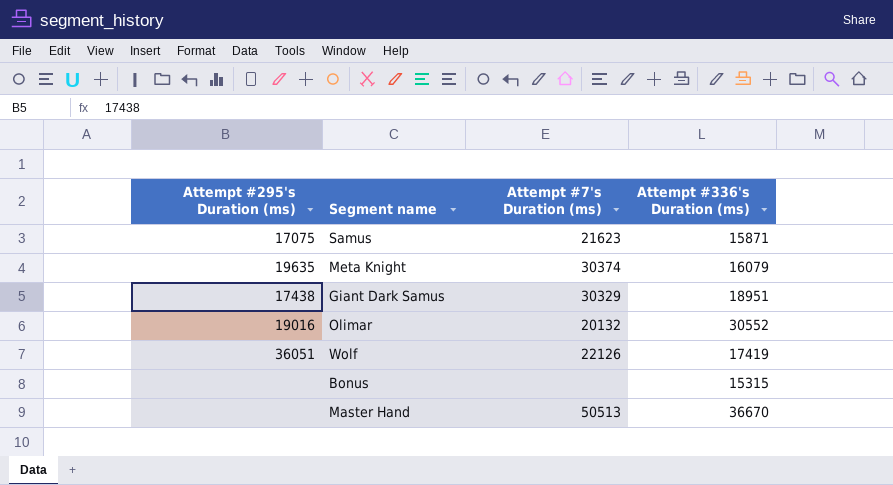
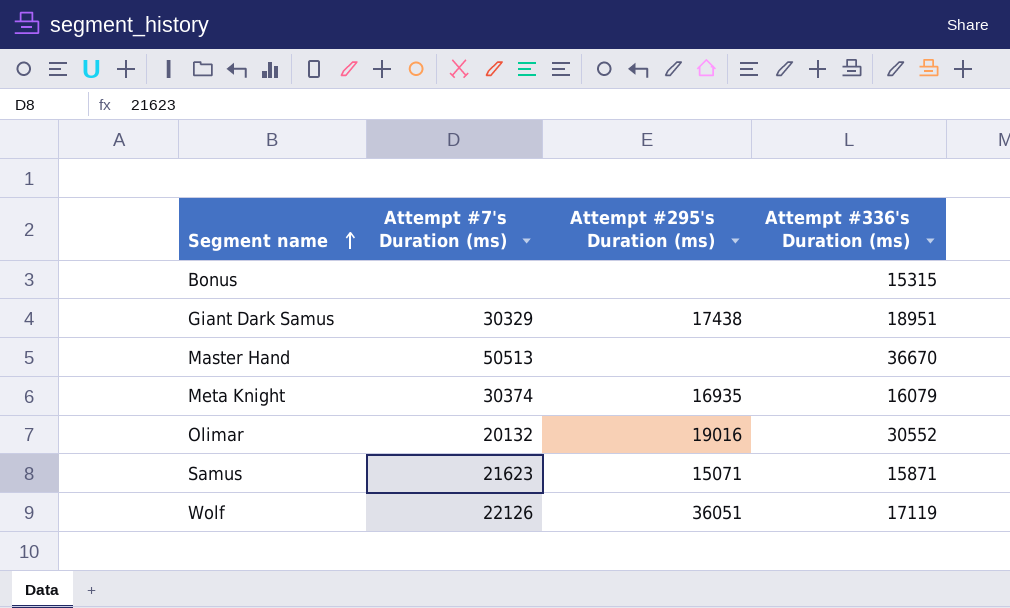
row order: none -> Segment name ascending
column Attempt #295's Duration (ms) | position: 1 -> 3
Meta Knight | Attempt #295's Duration (ms): 19635 -> 16935
Samus | Attempt #295's Duration (ms): 17075 -> 15071
Wolf | Attempt #336's Duration (ms): 17419 -> 17119

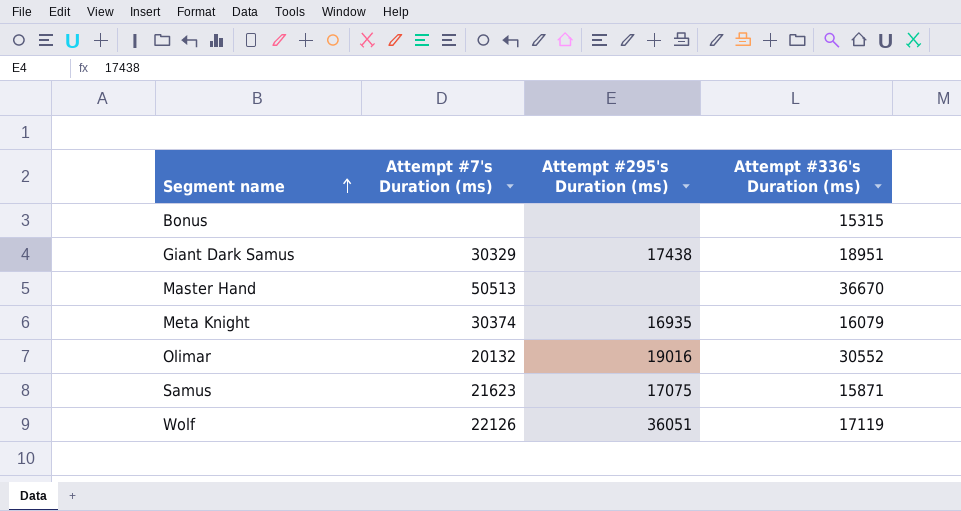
Samus | Attempt #295's Duration (ms): 15071 -> 17075

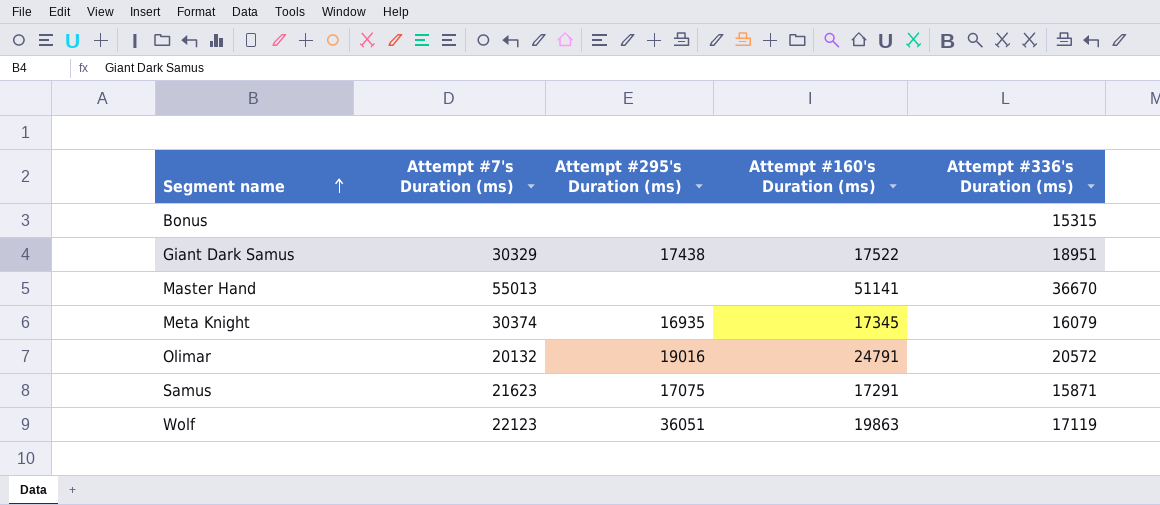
column Attempt #160's Duration (ms) | position: none -> 4
Master Hand | Attempt #7's Duration (ms): 50513 -> 55013
Olimar | Attempt #336's Duration (ms): 30552 -> 20572
Wolf | Attempt #7's Duration (ms): 22126 -> 22123

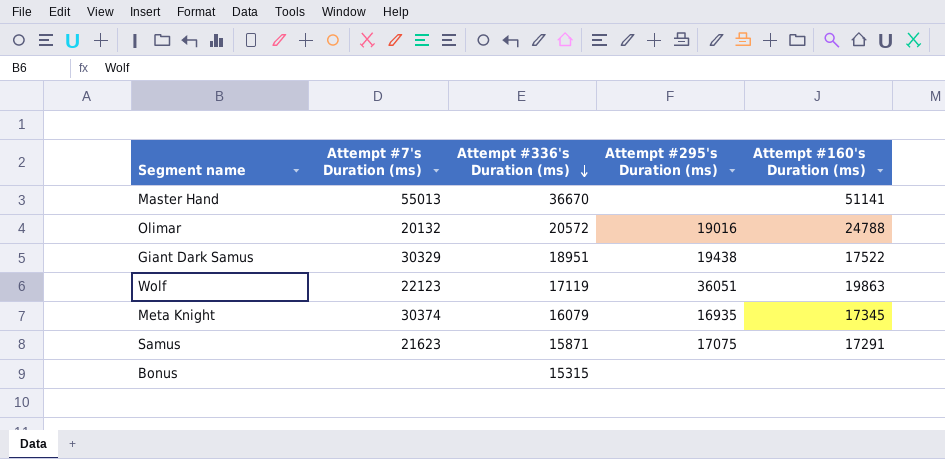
row order: Segment name ascending -> Attempt #336's Duration (ms) descending
column Attempt #336's Duration (ms) | position: 5 -> 3
Olimar | Attempt #160's Duration (ms): 24791 -> 24788
Giant Dark Samus | Attempt #295's Duration (ms): 17438 -> 19438

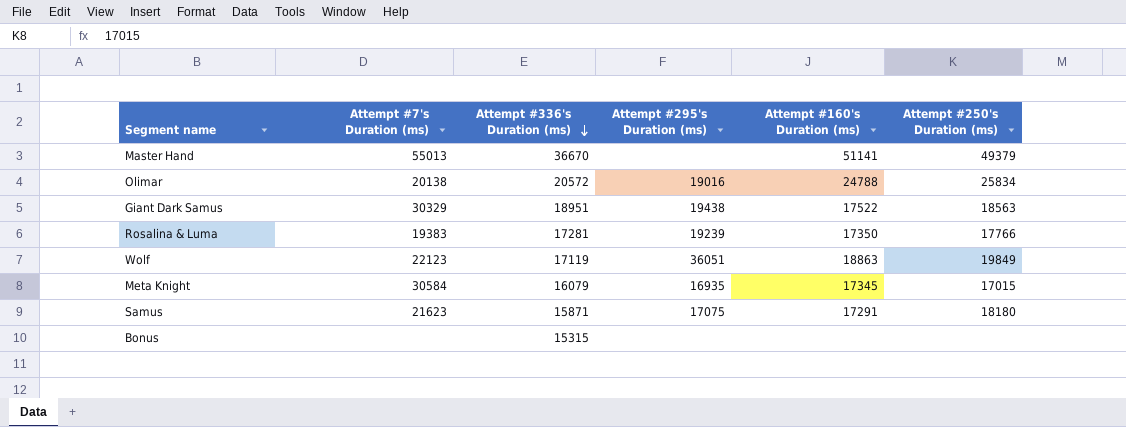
column Attempt #250's Duration (ms) | position: none -> 6
Olimar | Attempt #7's Duration (ms): 20132 -> 20138
row Rosalina & Luma: none -> 19383 | 17281 | 19239 | 17350 | 17766
Wolf | Attempt #160's Duration (ms): 19863 -> 18863
Meta Knight | Attempt #7's Duration (ms): 30374 -> 30584

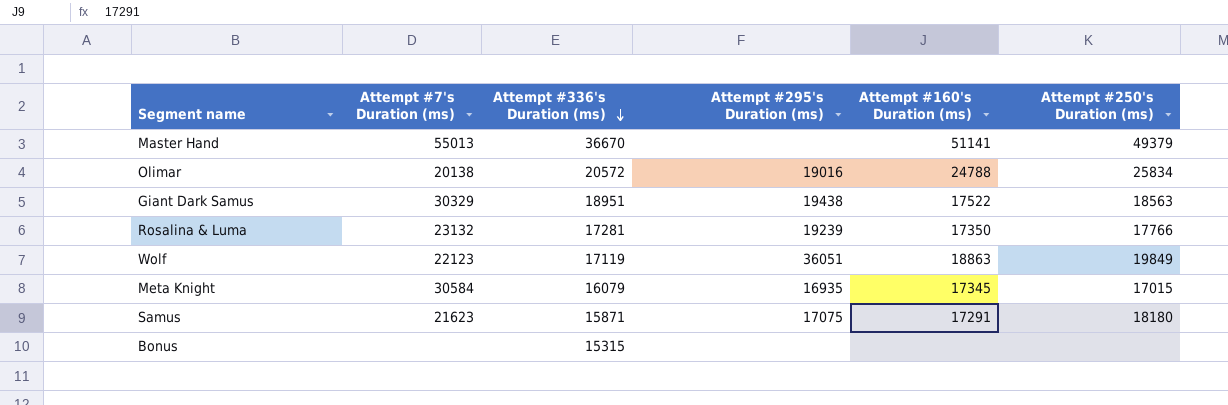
Rosalina & Luma | Attempt #7's Duration (ms): 19383 -> 23132

